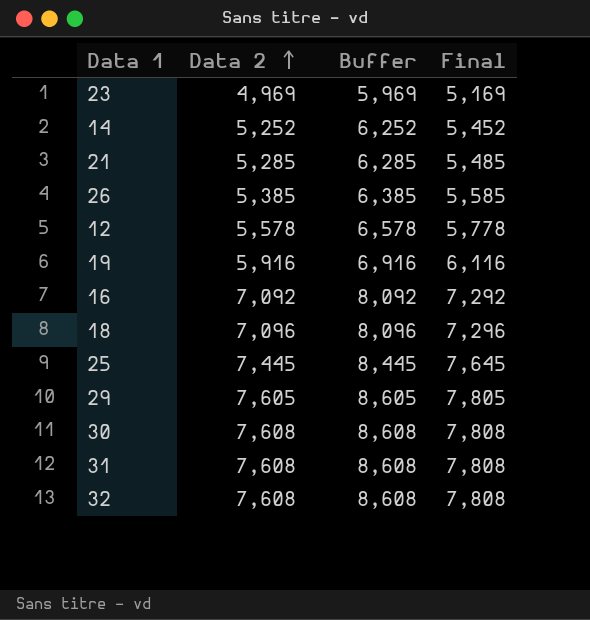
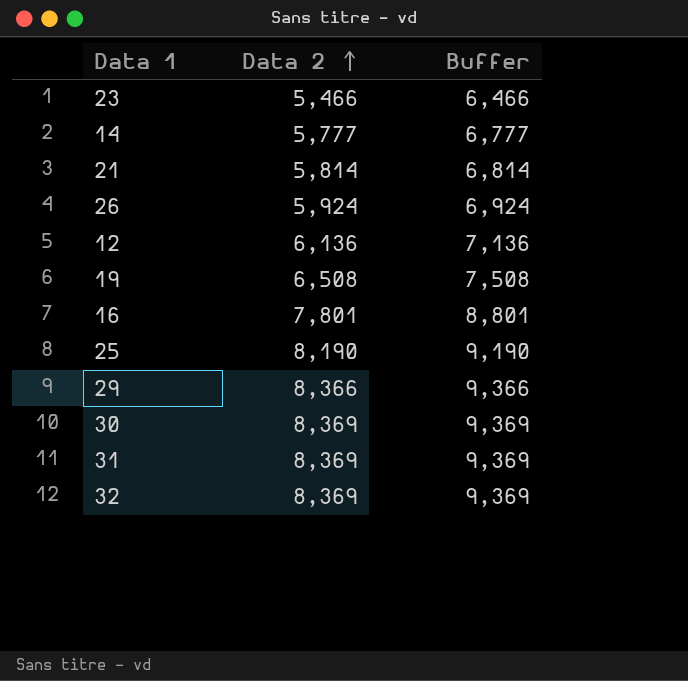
column Final | formula: [Data 2] + 200 -> none
row 18: 7,096 | 8,096 | 7,296 -> none
23 | Data 2: 4,969 -> 5,466
23 | Buffer: 5,969 -> 6,466
14 | Data 2: 5,252 -> 5,777
14 | Buffer: 6,252 -> 6,777
21 | Data 2: 5,285 -> 5,814
21 | Buffer: 6,285 -> 6,814
26 | Data 2: 5,385 -> 5,924
26 | Buffer: 6,385 -> 6,924
12 | Data 2: 5,578 -> 6,136
12 | Buffer: 6,578 -> 7,136
19 | Data 2: 5,916 -> 6,508
19 | Buffer: 6,916 -> 7,508
16 | Data 2: 7,092 -> 7,801
16 | Buffer: 8,092 -> 8,801
25 | Data 2: 7,445 -> 8,190
25 | Buffer: 8,445 -> 9,190
29 | Data 2: 7,605 -> 8,366
29 | Buffer: 8,605 -> 9,366
30 | Data 2: 7,608 -> 8,369
30 | Buffer: 8,608 -> 9,369
31 | Data 2: 7,608 -> 8,369
31 | Buffer: 8,608 -> 9,369
32 | Data 2: 7,608 -> 8,369
32 | Buffer: 8,608 -> 9,369

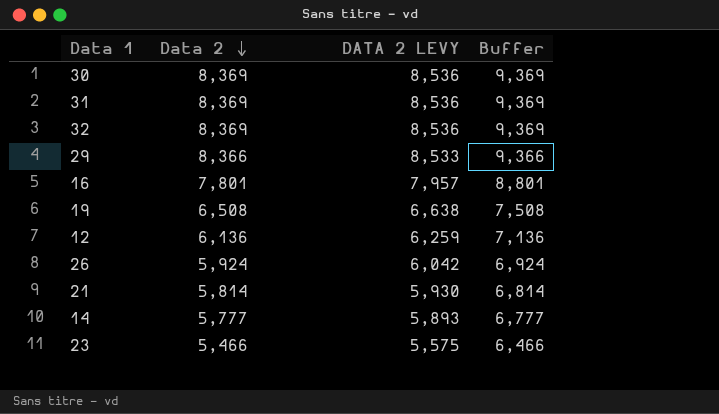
row order: Data 2 ascending -> Data 2 descending
column DATA 2 LEVY | formula: none -> [Data 2] * 1.02
row 25: 8,190 | 9,190 -> none

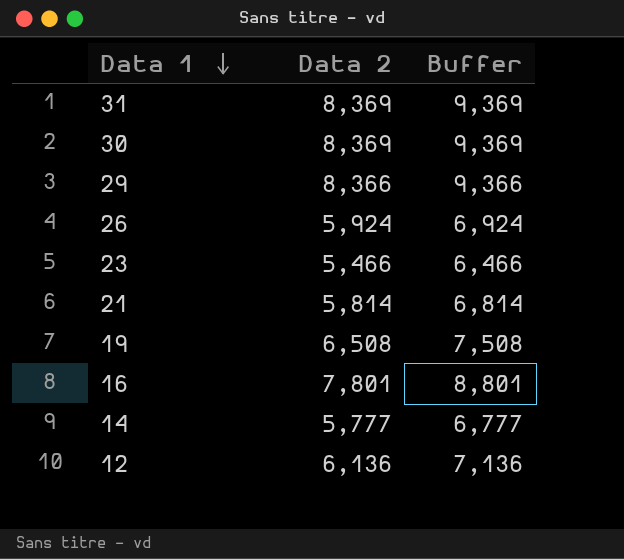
row order: Data 2 descending -> Data 1 descending
column DATA 2 LEVY | formula: [Data 2] * 1.02 -> none
row 32: 8,369 | 8,536 | 9,369 -> none

